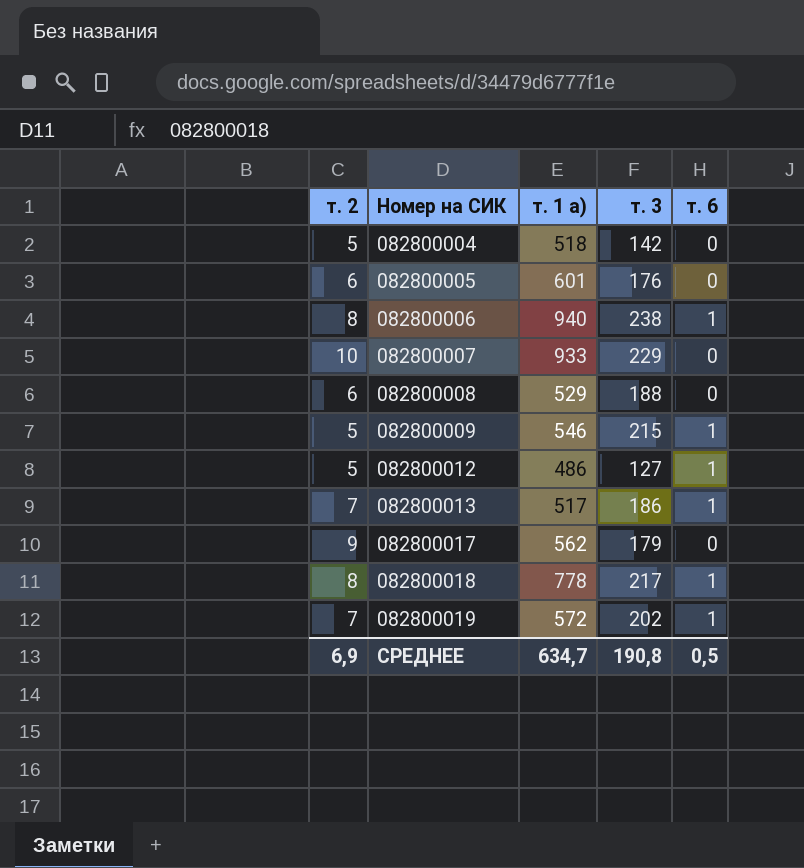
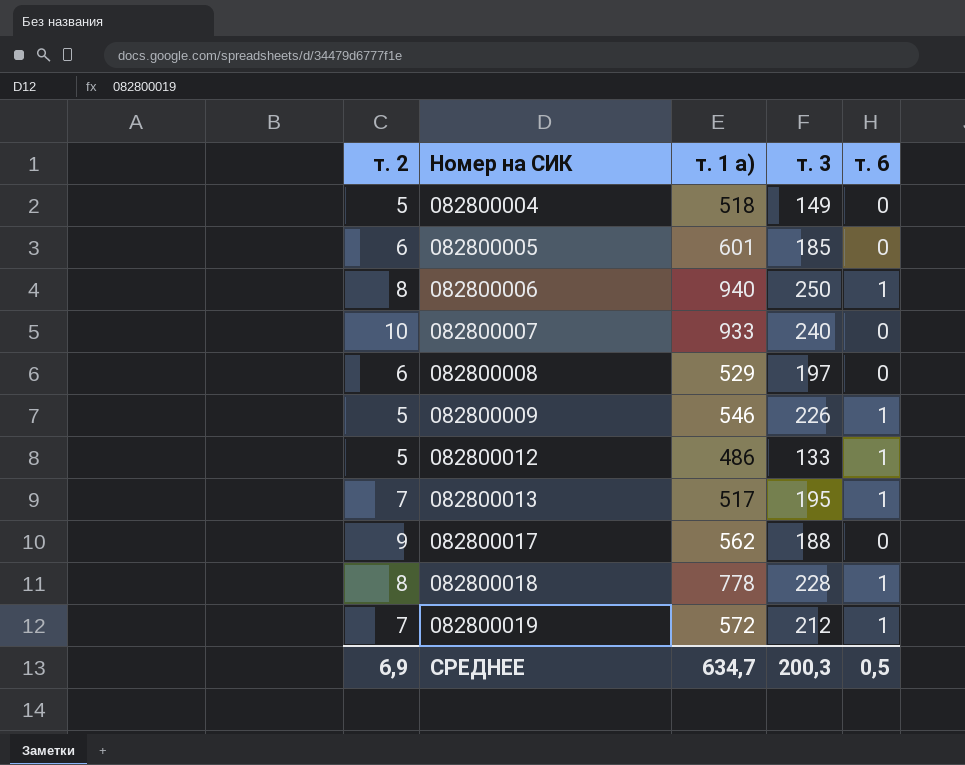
082800004 | т. 3: 142 -> 149
082800005 | т. 3: 176 -> 185
082800006 | т. 3: 238 -> 250
082800007 | т. 3: 229 -> 240
082800008 | т. 3: 188 -> 197
082800009 | т. 3: 215 -> 226
082800012 | т. 3: 127 -> 133
082800013 | т. 3: 186 -> 195
082800017 | т. 3: 179 -> 188
082800018 | т. 3: 217 -> 228
082800019 | т. 3: 202 -> 212
СРЕДНЕЕ | т. 3: 190,8 -> 200,3

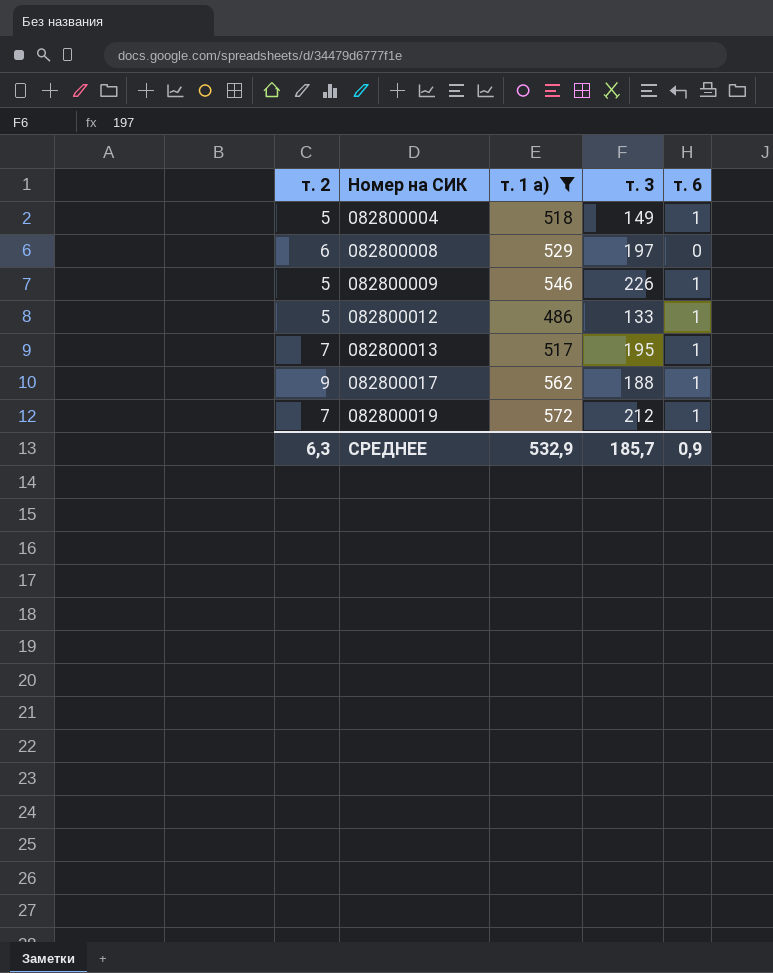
filter: none -> т. 1 а) <= 572
082800004 | т. 6: 0 -> 1
082800017 | т. 6: 0 -> 1
СРЕДНЕЕ | т. 2: 6,9 -> 6,3
СРЕДНЕЕ | т. 1 а): 634,7 -> 532,9
СРЕДНЕЕ | т. 3: 200,3 -> 185,7
СРЕДНЕЕ | т. 6: 0,5 -> 0,9

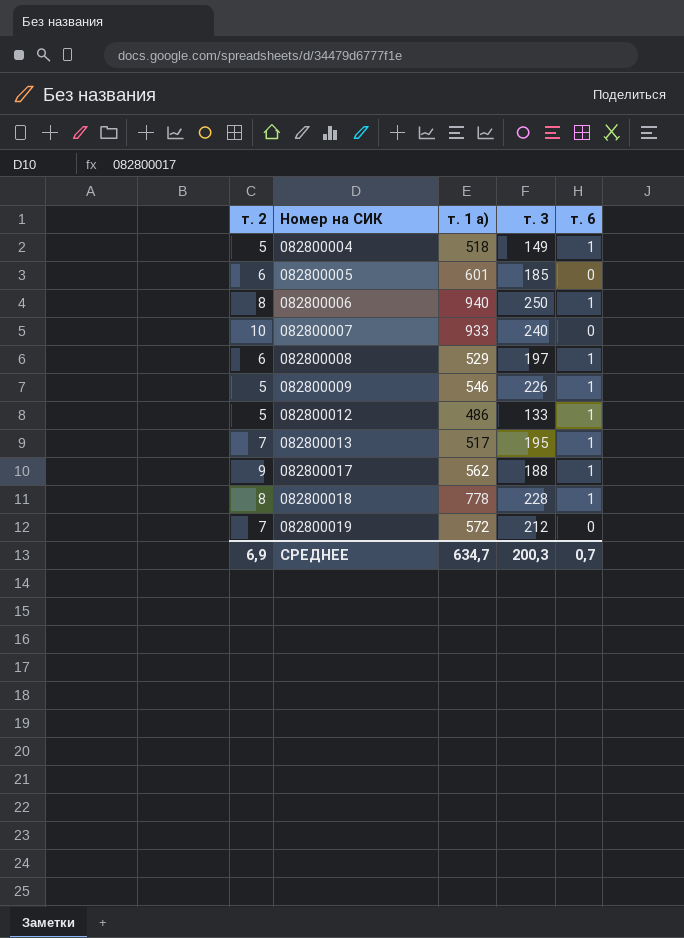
filter: т. 1 а) <= 572 -> none
082800008 | т. 6: 0 -> 1
082800019 | т. 6: 1 -> 0
СРЕДНЕЕ | т. 2: 6,3 -> 6,9
СРЕДНЕЕ | т. 1 а): 532,9 -> 634,7
СРЕДНЕЕ | т. 3: 185,7 -> 200,3
СРЕДНЕЕ | т. 6: 0,9 -> 0,7

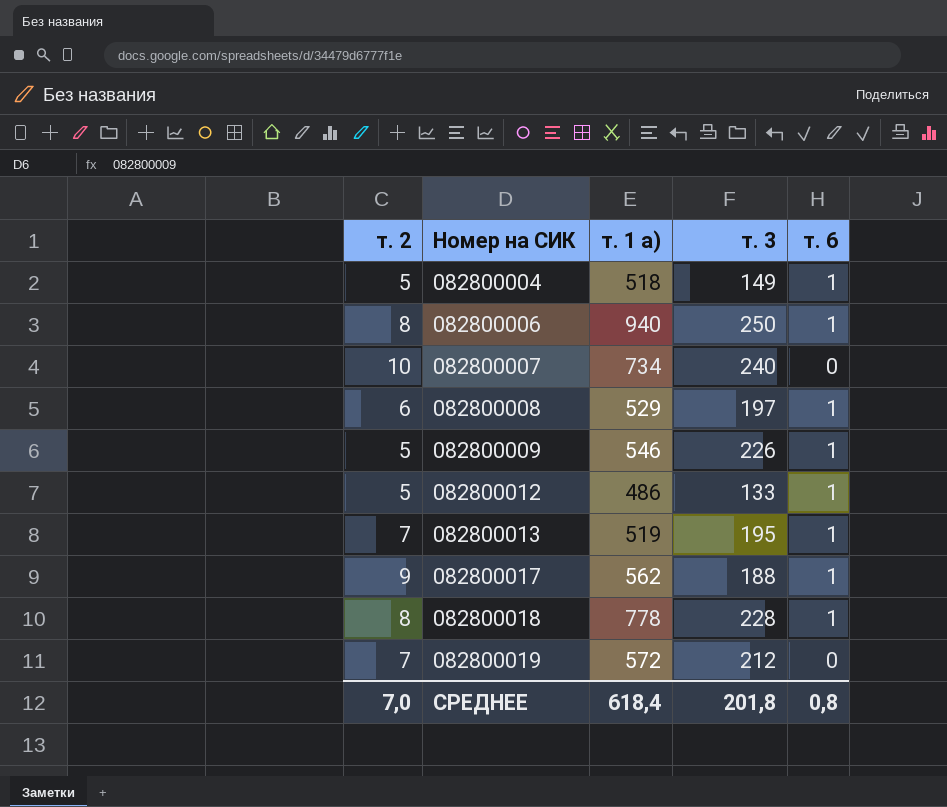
row 082800005: 6 | 601 | 185 | 0 -> none
082800007 | т. 1 а): 933 -> 734
082800013 | т. 1 а): 517 -> 519
СРЕДНЕЕ | т. 2: 6,9 -> 7,0
СРЕДНЕЕ | т. 1 а): 634,7 -> 618,4
СРЕДНЕЕ | т. 3: 200,3 -> 201,8
СРЕДНЕЕ | т. 6: 0,7 -> 0,8

